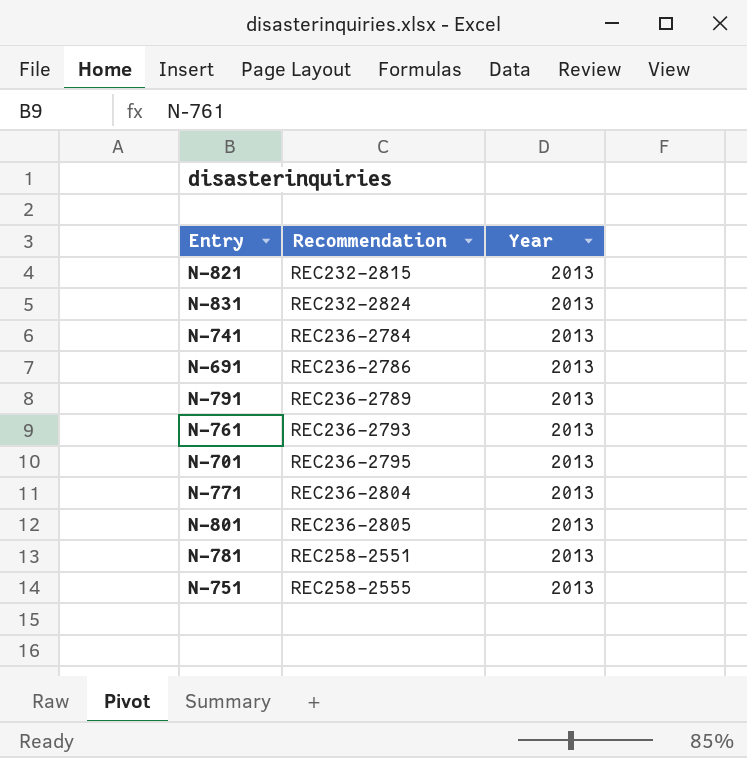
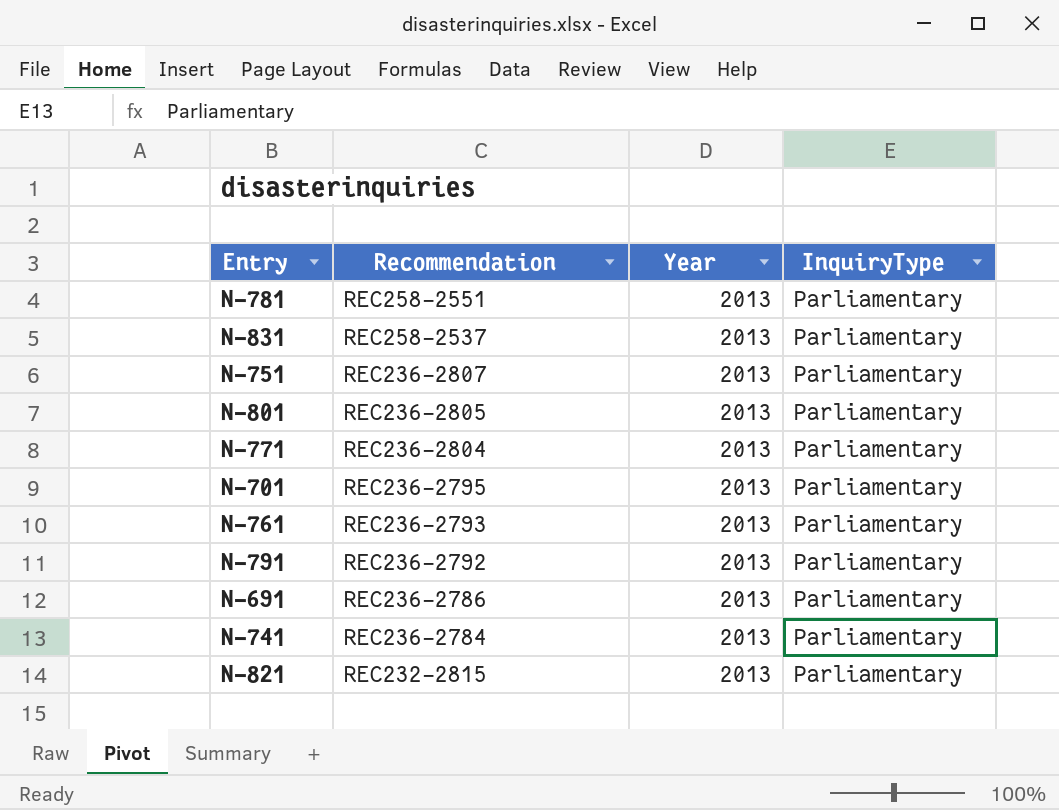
row order: Recommendation ascending -> Recommendation descending
column InquiryType | position: none -> 4
N-831 | Recommendation: REC232-2824 -> REC258-2537
N-751 | Recommendation: REC258-2555 -> REC236-2807
N-791 | Recommendation: REC236-2789 -> REC236-2792

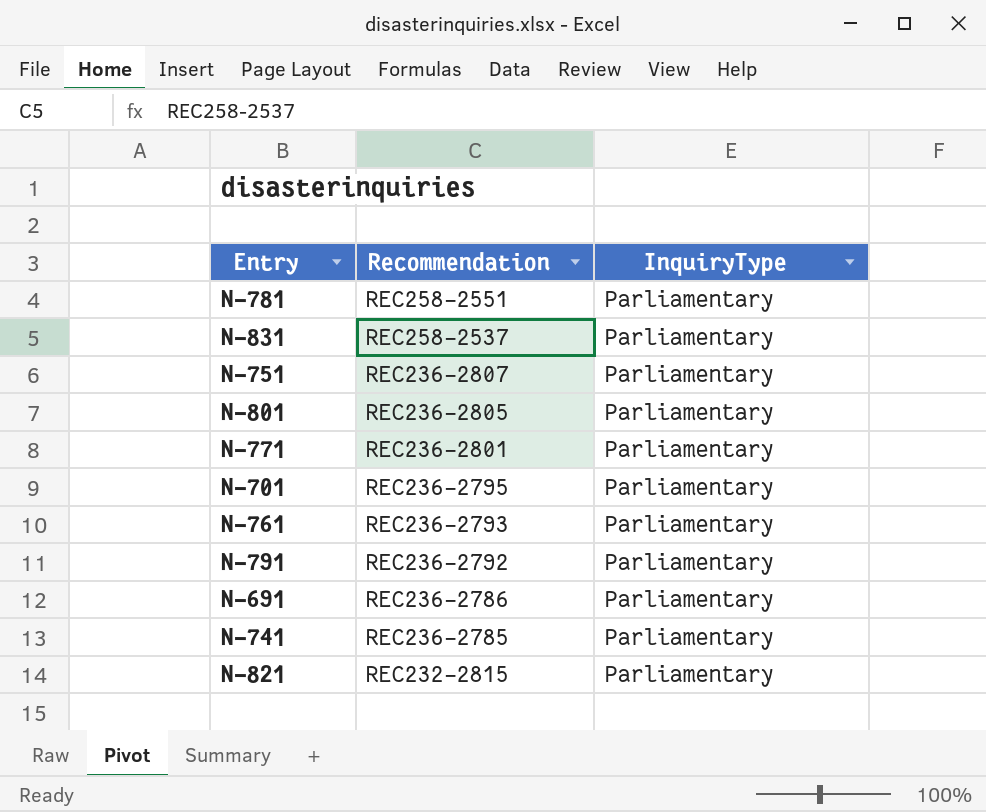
column Year | position: 3 -> none
N-771 | Recommendation: REC236-2804 -> REC236-2801
N-741 | Recommendation: REC236-2784 -> REC236-2785

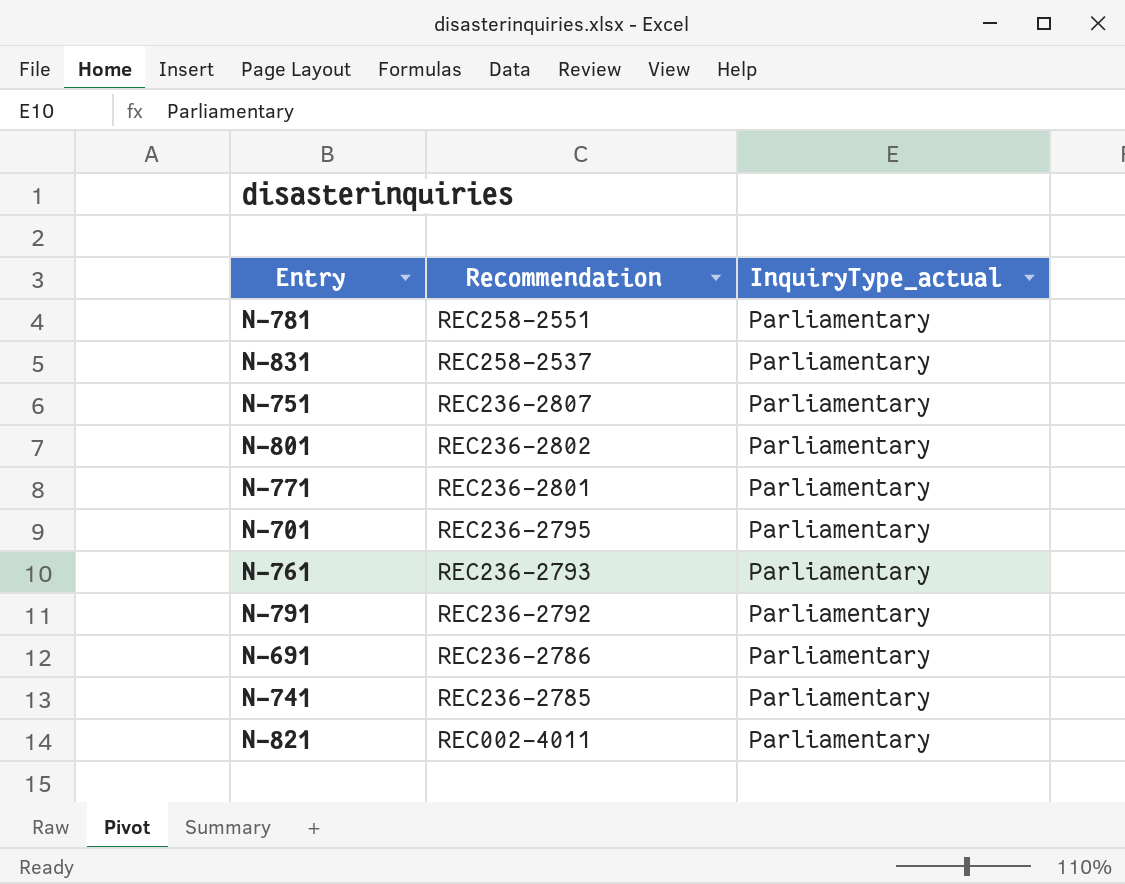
column name: InquiryType -> InquiryType_actual
N-801 | Recommendation: REC236-2805 -> REC236-2802
N-821 | Recommendation: REC232-2815 -> REC002-4011

